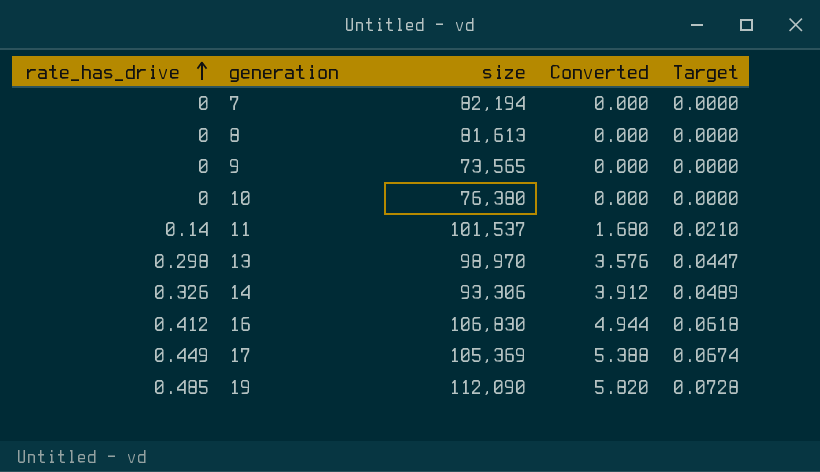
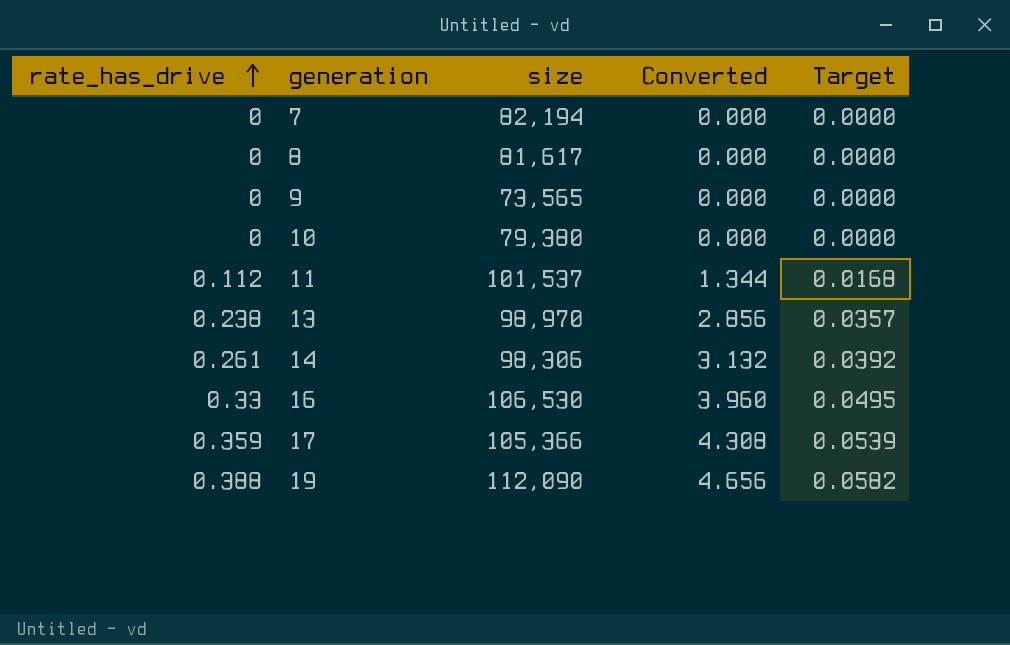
8 | size: 81,613 -> 81,617
10 | size: 76,380 -> 79,380
11 | rate_has_drive: 0.14 -> 0.112
11 | Converted: 1.680 -> 1.344
11 | Target: 0.0210 -> 0.0168
13 | rate_has_drive: 0.298 -> 0.238
13 | Converted: 3.576 -> 2.856
13 | Target: 0.0447 -> 0.0357
14 | rate_has_drive: 0.326 -> 0.261
14 | size: 93,306 -> 98,306
14 | Converted: 3.912 -> 3.132
14 | Target: 0.0489 -> 0.0392
16 | rate_has_drive: 0.412 -> 0.33
16 | size: 106,830 -> 106,530
16 | Converted: 4.944 -> 3.960
16 | Target: 0.0618 -> 0.0495
17 | rate_has_drive: 0.449 -> 0.359
17 | size: 105,369 -> 105,366
17 | Converted: 5.388 -> 4.308
17 | Target: 0.0674 -> 0.0539
19 | rate_has_drive: 0.485 -> 0.388
19 | Converted: 5.820 -> 4.656
19 | Target: 0.0728 -> 0.0582

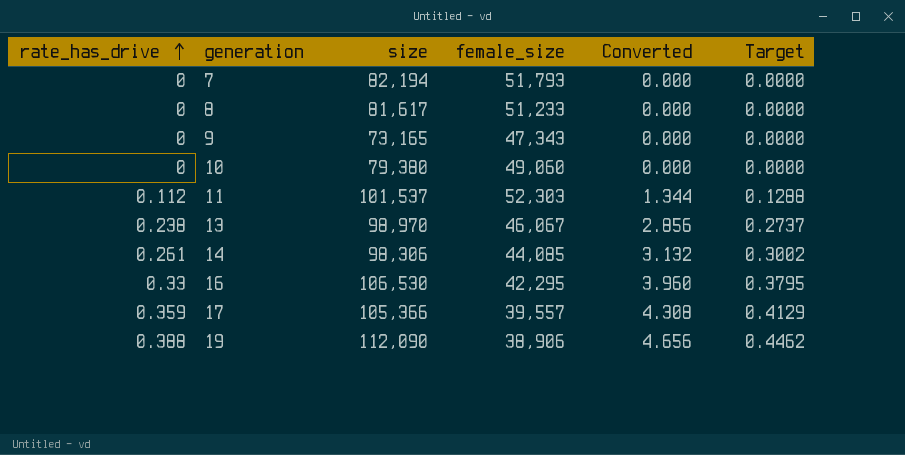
column female_size | position: none -> 4
column Target | formula: [rate_has_drive] * 0.15 -> [rate_has_drive] * 1.15
9 | size: 73,565 -> 73,165

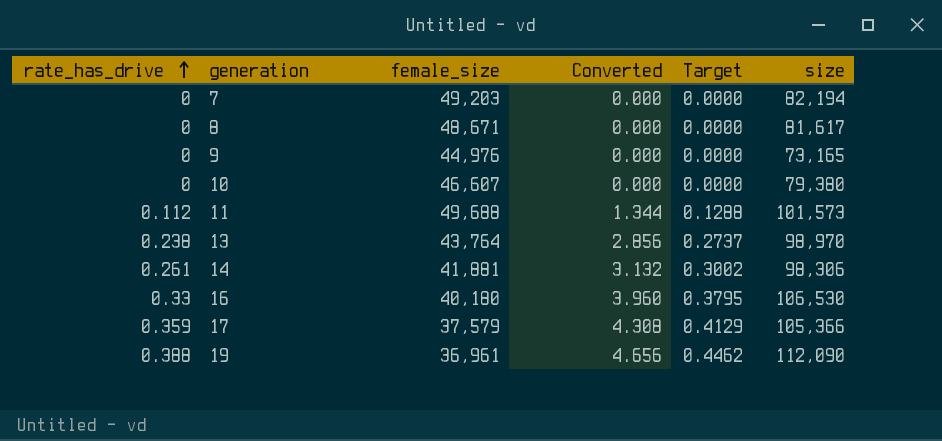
column size | position: 3 -> 6
7 | female_size: 51,793 -> 49,203
8 | female_size: 51,233 -> 48,671
9 | female_size: 47,343 -> 44,976
10 | female_size: 49,060 -> 46,607
11 | female_size: 52,303 -> 49,688
11 | size: 101,537 -> 101,573
13 | female_size: 46,067 -> 43,764
14 | female_size: 44,085 -> 41,881
16 | female_size: 42,295 -> 40,180
17 | female_size: 39,557 -> 37,579
19 | female_size: 38,906 -> 36,961

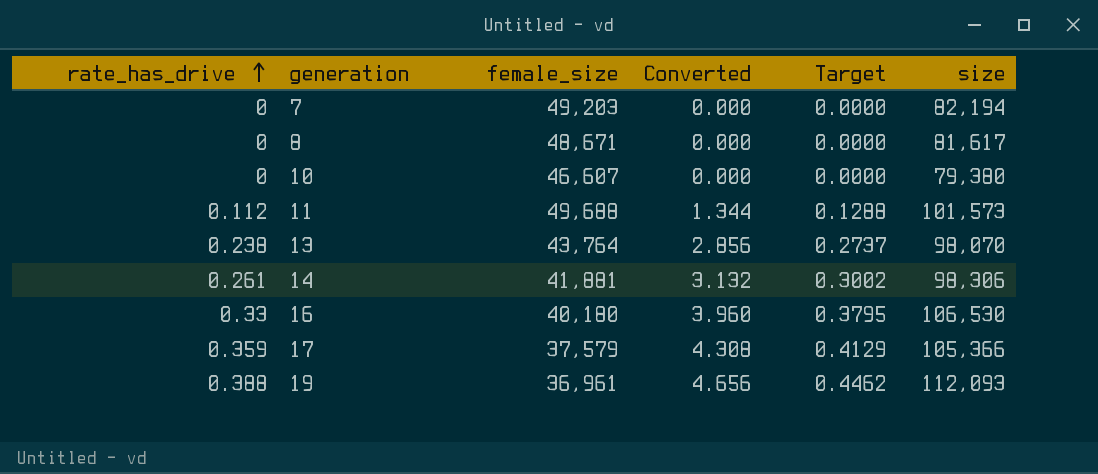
row 9: 0 | 44,976 | 0.000 | 0.0000 | 73,165 -> none
13 | size: 98,970 -> 98,070
19 | size: 112,090 -> 112,093

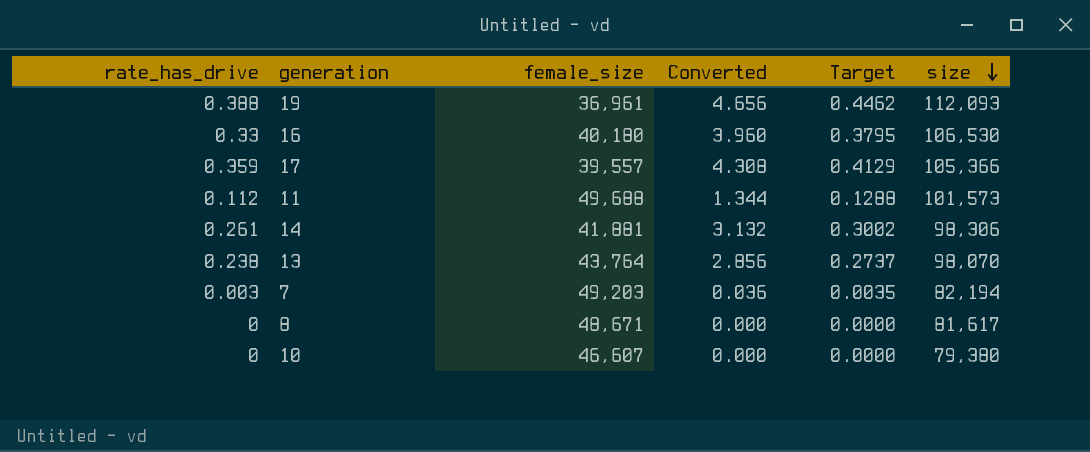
row order: rate_has_drive ascending -> size descending
17 | female_size: 37,579 -> 39,557
7 | rate_has_drive: 0 -> 0.003
7 | Converted: 0.000 -> 0.036
7 | Target: 0.0000 -> 0.0035

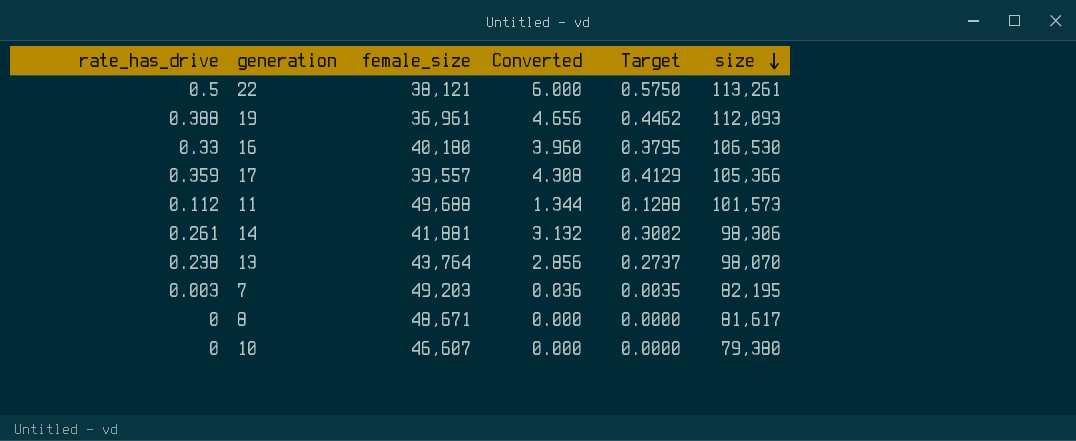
row 22: none -> 0.5 | 38,121 | 6.000 | 0.5750 | 113,261
7 | size: 82,194 -> 82,195

